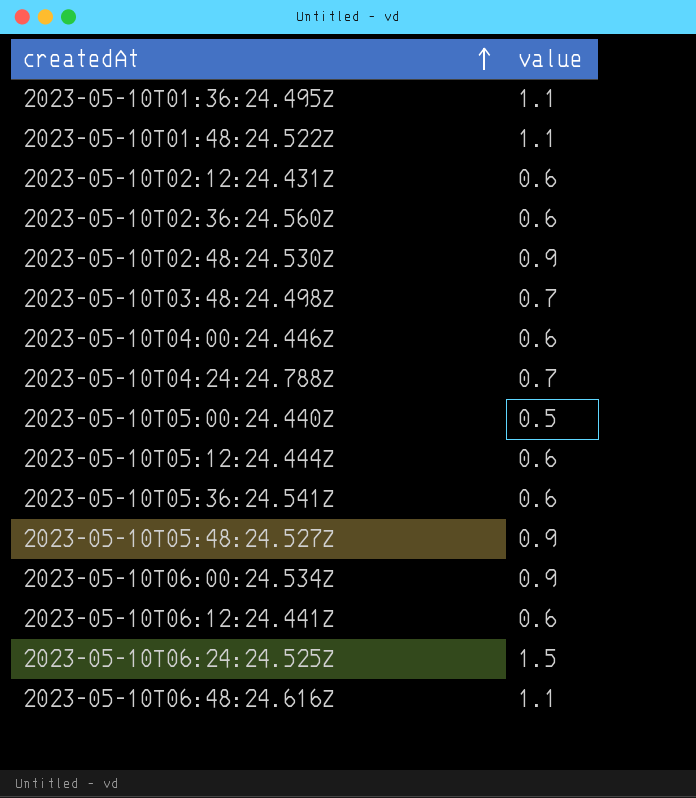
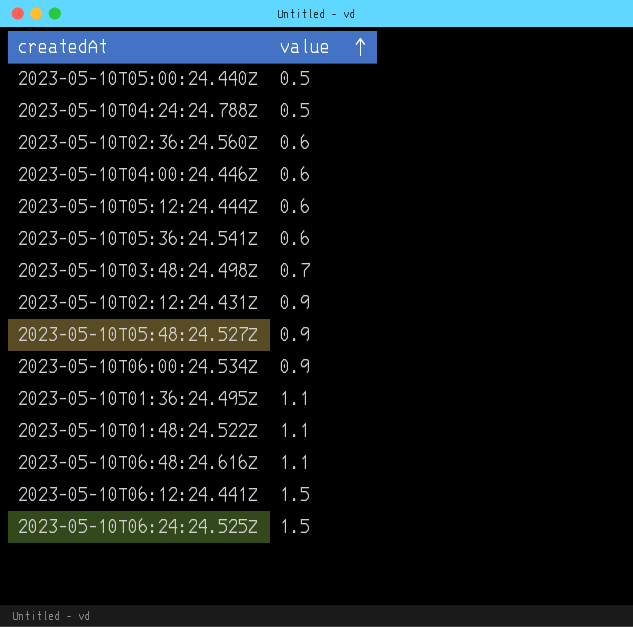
row order: createdAt ascending -> value ascending
row 2023-05-10T02:48:24.530Z: 0.9 -> none
2023-05-10T04:24:24.788Z | value: 0.7 -> 0.5
2023-05-10T02:12:24.431Z | value: 0.6 -> 0.9
2023-05-10T06:12:24.441Z | value: 0.6 -> 1.5

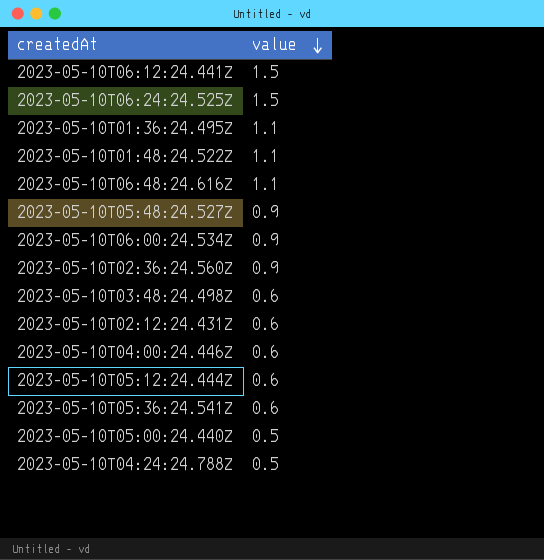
row order: value ascending -> value descending
2023-05-10T02:36:24.560Z | value: 0.6 -> 0.9
2023-05-10T03:48:24.498Z | value: 0.7 -> 0.6
2023-05-10T02:12:24.431Z | value: 0.9 -> 0.6

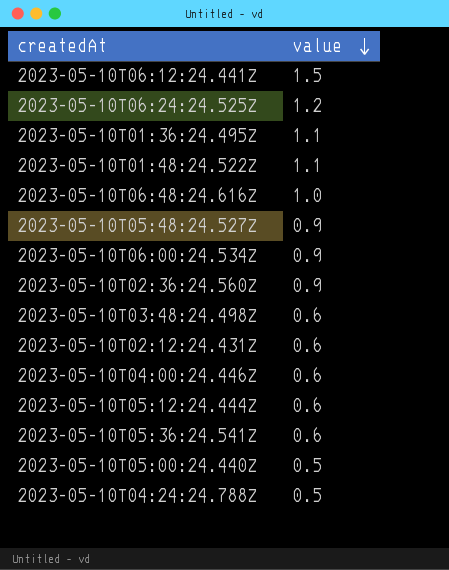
2023-05-10T06:24:24.525Z | value: 1.5 -> 1.2
2023-05-10T06:48:24.616Z | value: 1.1 -> 1.0

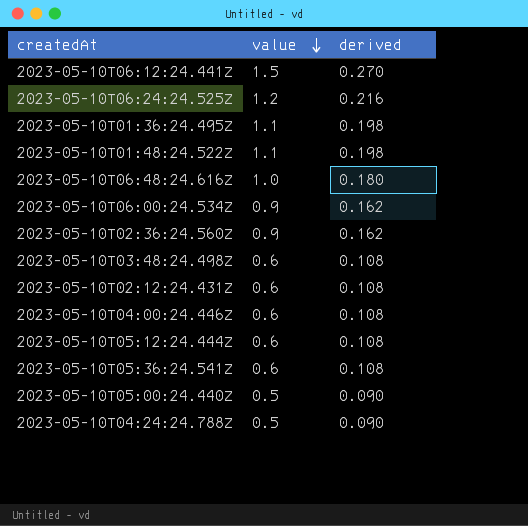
column derived | formula: none -> [value] * 0.18
row 2023-05-10T05:48:24.527Z: 0.9 -> none

